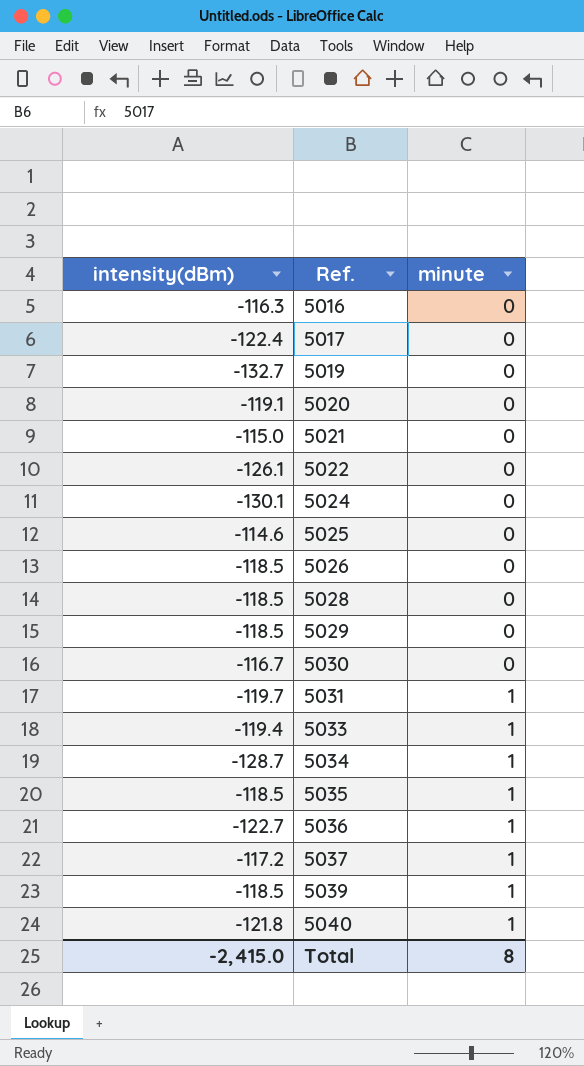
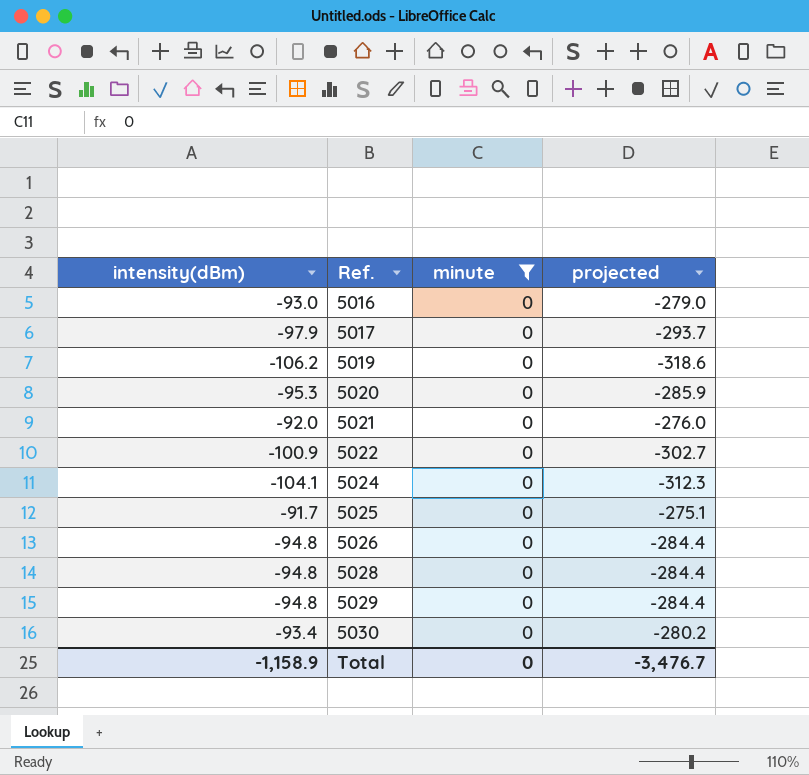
filter: none -> minute = 0
column projected | formula: none -> [intensity(dBm)] * 3
5016 | intensity(dBm): -116.3 -> -93.0
5017 | intensity(dBm): -122.4 -> -97.9
5019 | intensity(dBm): -132.7 -> -106.2
5020 | intensity(dBm): -119.1 -> -95.3
5021 | intensity(dBm): -115.0 -> -92.0
5022 | intensity(dBm): -126.1 -> -100.9
5024 | intensity(dBm): -130.1 -> -104.1
5025 | intensity(dBm): -114.6 -> -91.7
5026 | intensity(dBm): -118.5 -> -94.8
5028 | intensity(dBm): -118.5 -> -94.8
5029 | intensity(dBm): -118.5 -> -94.8
5030 | intensity(dBm): -116.7 -> -93.4
Total | intensity(dBm): -2,415.0 -> -1,158.9
Total | minute: 8 -> 0

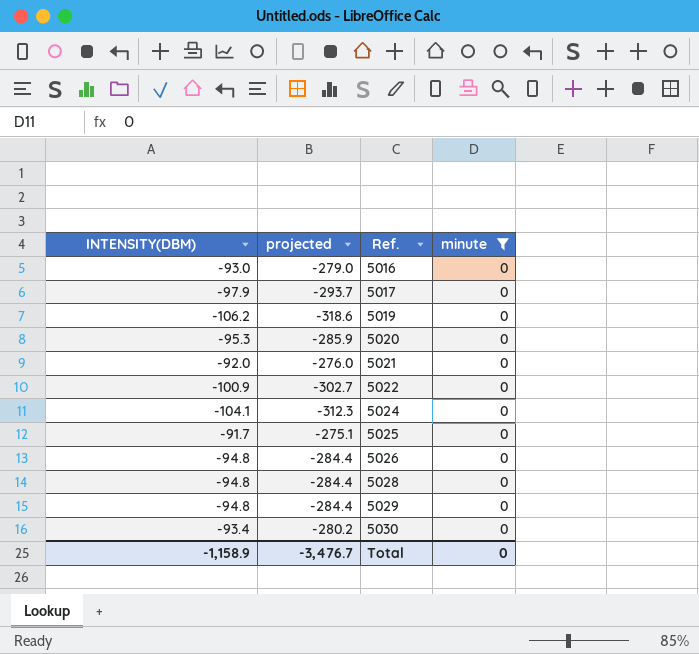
column name: intensity(dBm) -> INTENSITY(DBM)
column projected | position: 4 -> 2

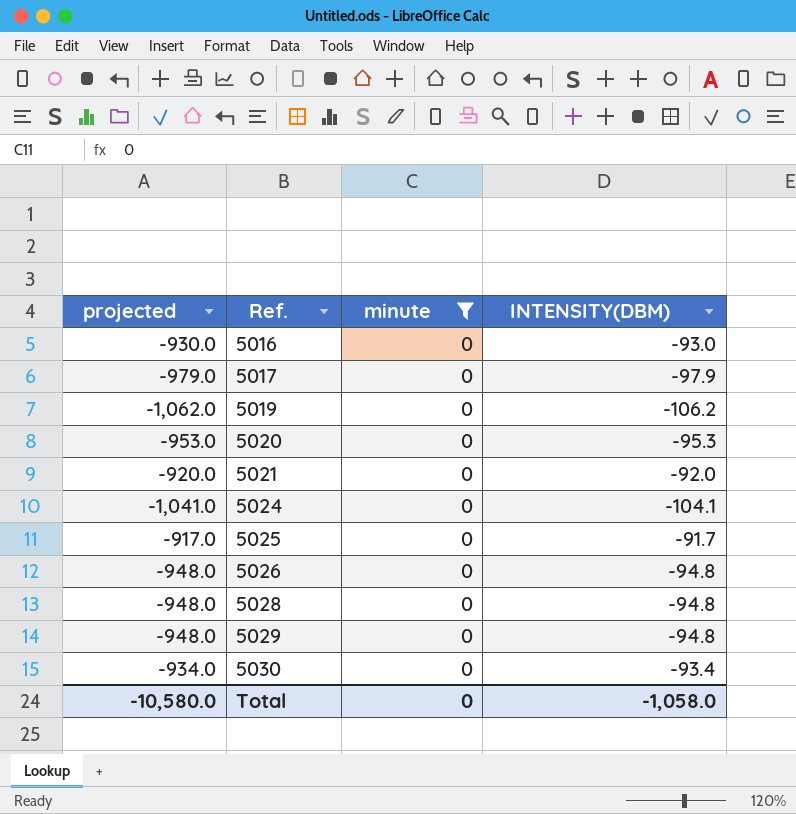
column projected | formula: [INTENSITY(DBM)] * 3 -> [INTENSITY(DBM)] * 10
column INTENSITY(DBM) | position: 1 -> 4
row 5022: -100.9 | -302.7 | 0 -> none
Total | projected: -3,476.7 -> -10,580.0
Total | INTENSITY(DBM): -1,158.9 -> -1,058.0

